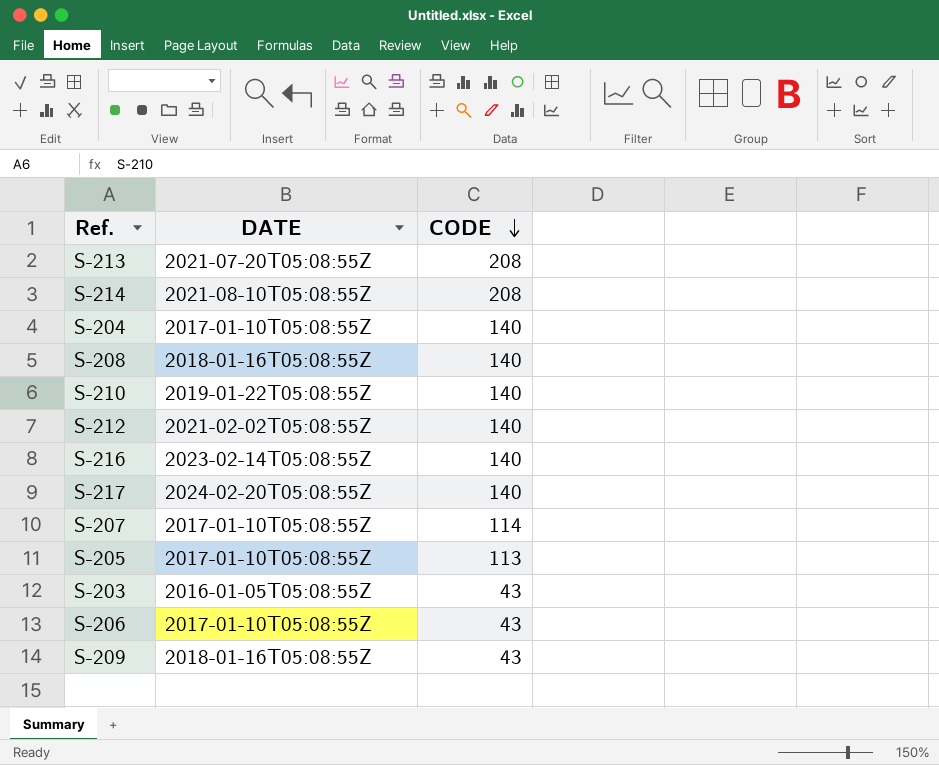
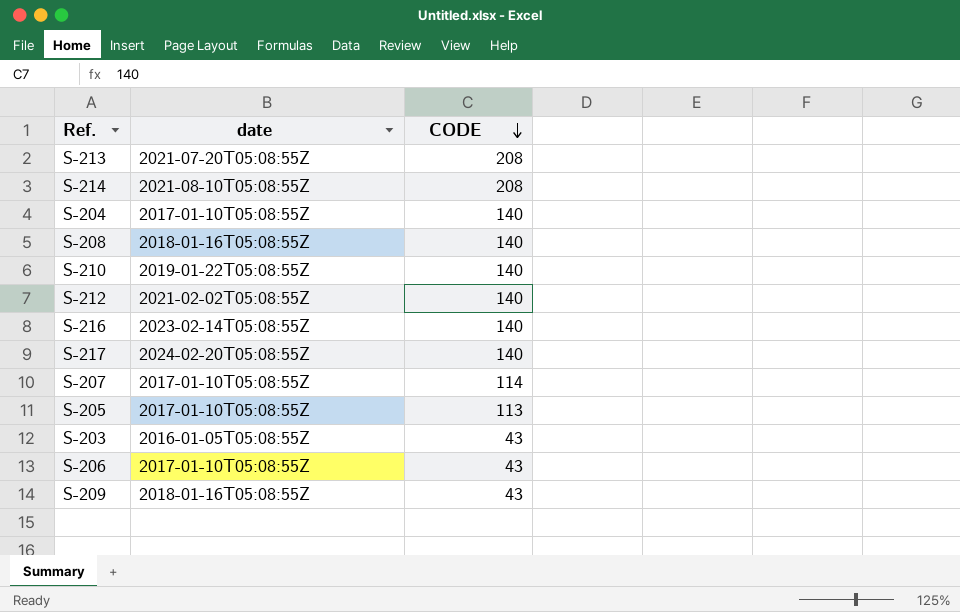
column name: DATE -> date

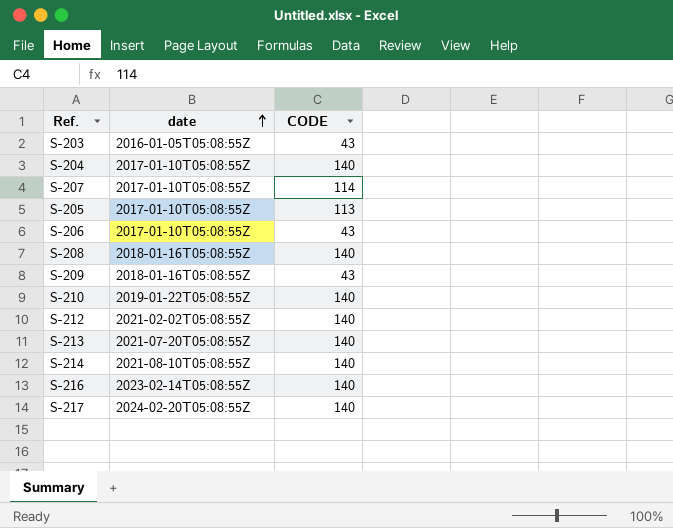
row order: CODE descending -> date ascending
S-213 | CODE: 208 -> 140
S-214 | CODE: 208 -> 140

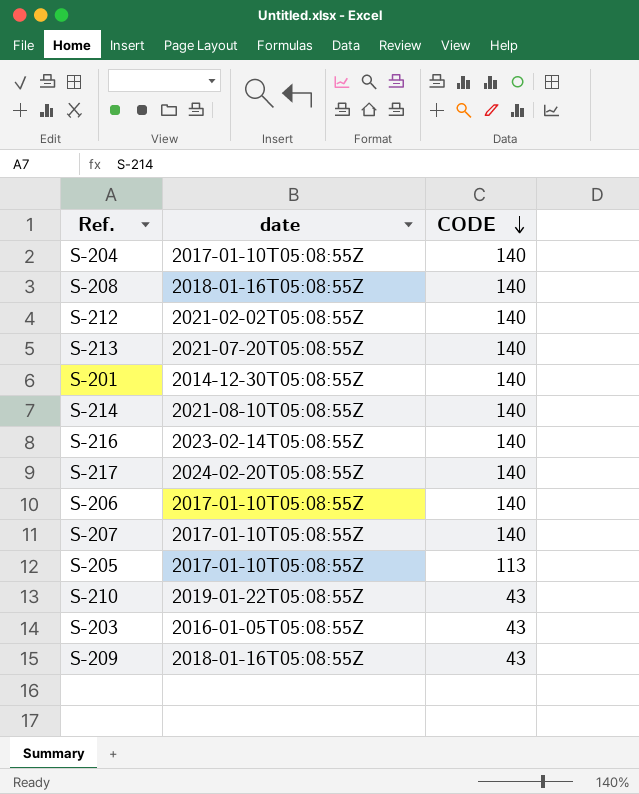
row order: date ascending -> CODE descending
row S-201: none -> 2014-12-30T05:08:55Z | 140
S-206 | CODE: 43 -> 140
S-207 | CODE: 114 -> 140
S-210 | CODE: 140 -> 43

